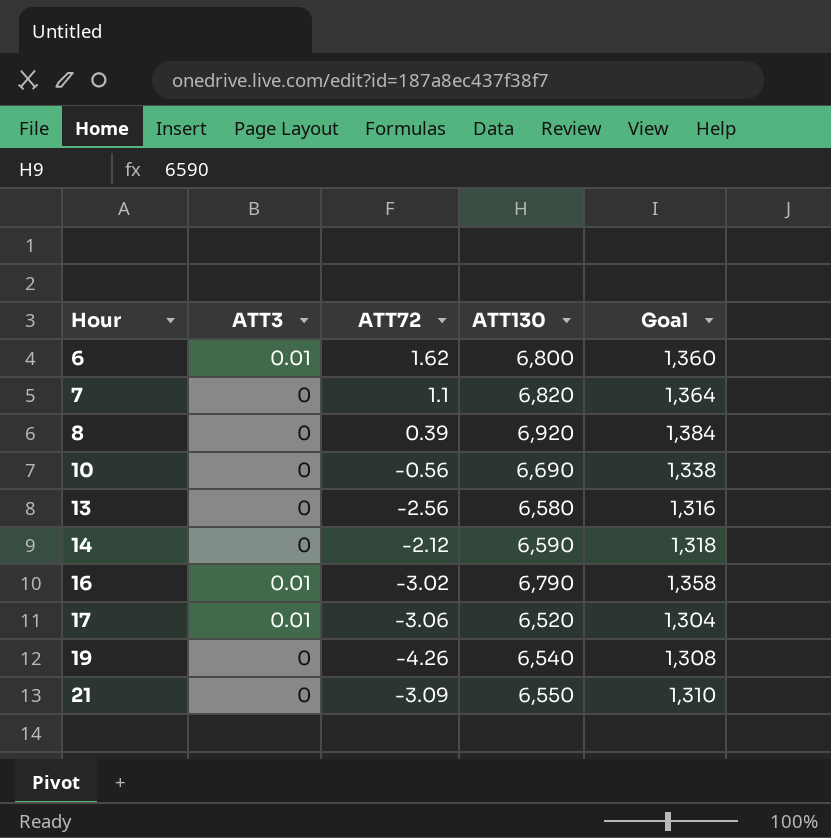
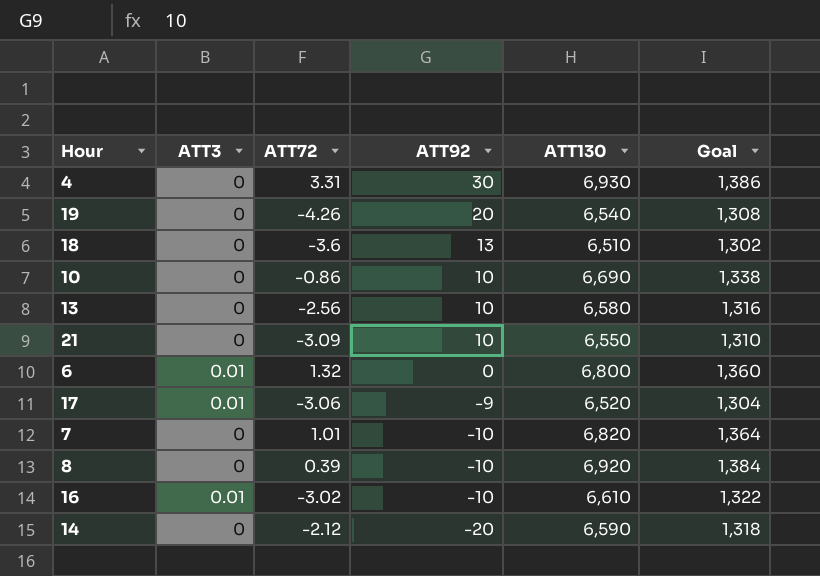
row order: Hour ascending -> ATT92 descending
column ATT92 | position: none -> 4
row 4: none -> 0 | 3.31 | 30 | 6,930 | 1,386
row 18: none -> 0 | -3.6 | 13 | 6,510 | 1,302
10 | ATT72: -0.56 -> -0.86
6 | ATT72: 1.62 -> 1.32
7 | ATT72: 1.1 -> 1.01
16 | ATT130: 6,790 -> 6,610
16 | Goal: 1,358 -> 1,322

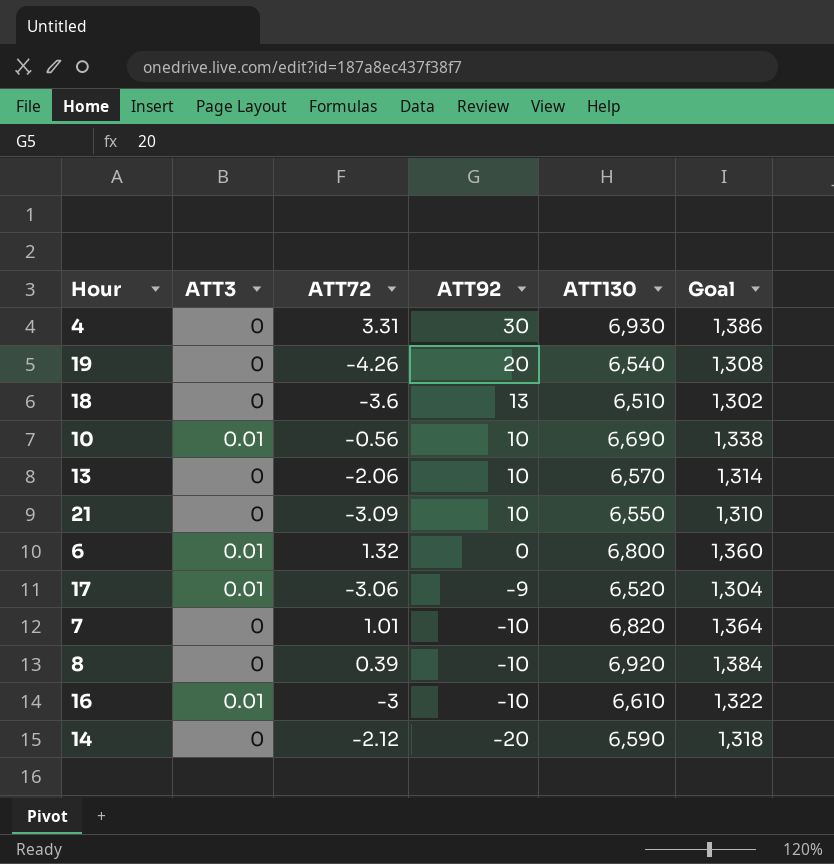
10 | ATT3: 0 -> 0.01
10 | ATT72: -0.86 -> -0.56
13 | ATT72: -2.56 -> -2.06
13 | ATT130: 6,580 -> 6,570
13 | Goal: 1,316 -> 1,314
16 | ATT72: -3.02 -> -3

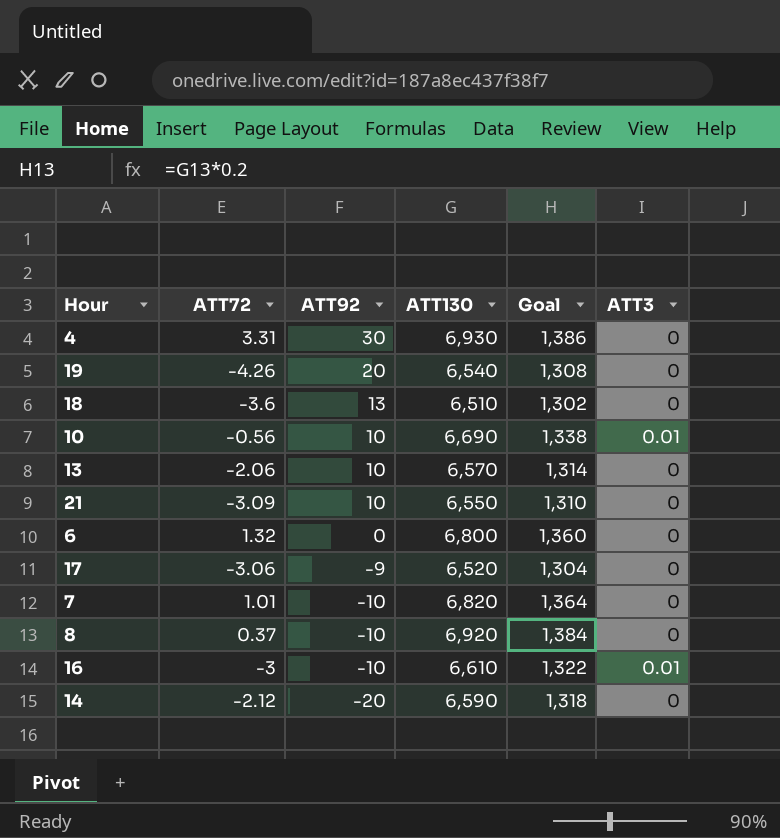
column ATT3 | position: 2 -> 6
6 | ATT3: 0.01 -> 0
17 | ATT3: 0.01 -> 0
8 | ATT72: 0.39 -> 0.37

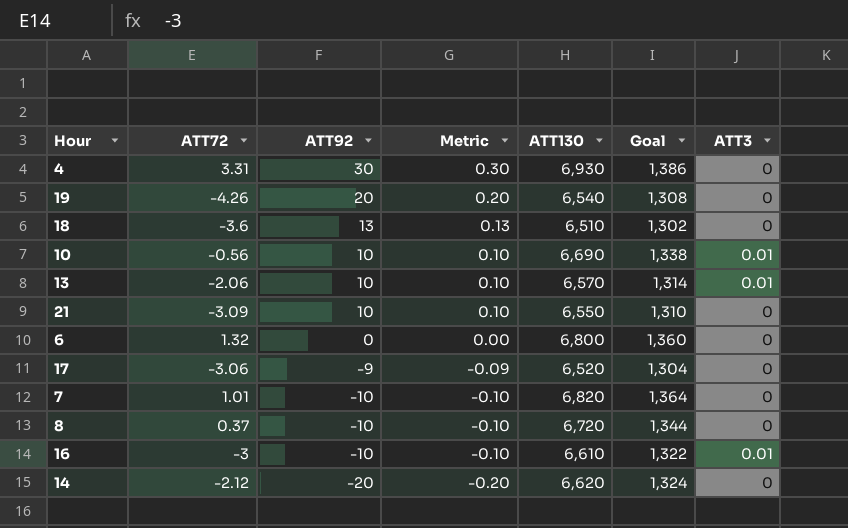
column Metric | formula: none -> [ATT92] * 0.01
13 | ATT3: 0 -> 0.01
8 | ATT130: 6,920 -> 6,720
8 | Goal: 1,384 -> 1,344
14 | ATT130: 6,590 -> 6,620
14 | Goal: 1,318 -> 1,324

